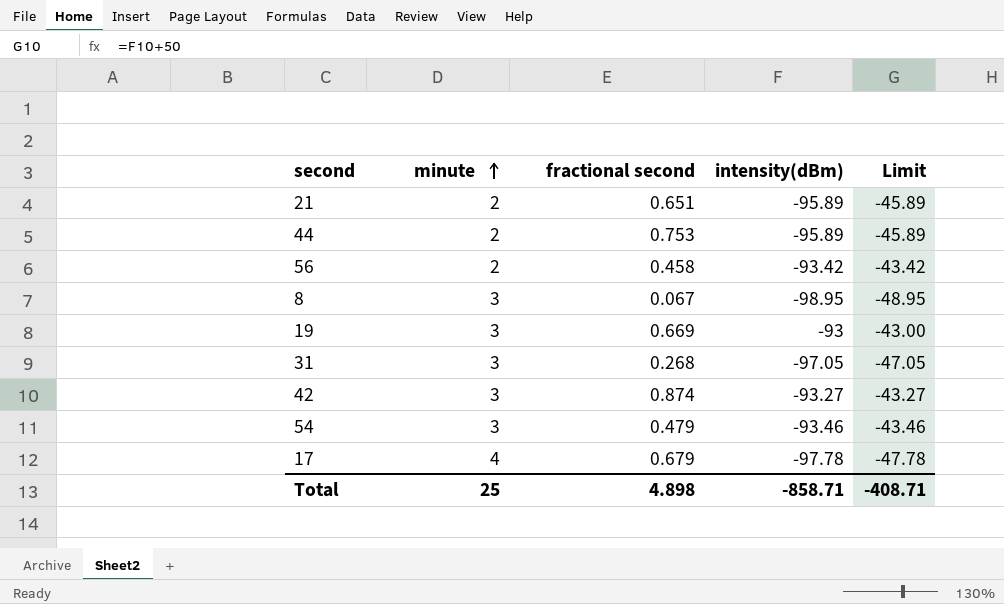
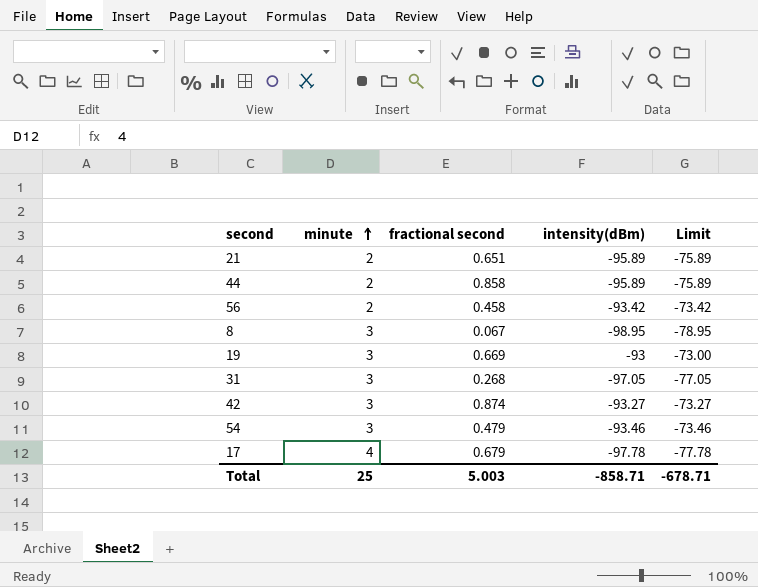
column Limit | formula: [intensity(dBm)] + 50 -> [intensity(dBm)] + 20
44 | fractional second: 0.753 -> 0.858
Total | fractional second: 4.898 -> 5.003
Total | Limit: -408.71 -> -678.71

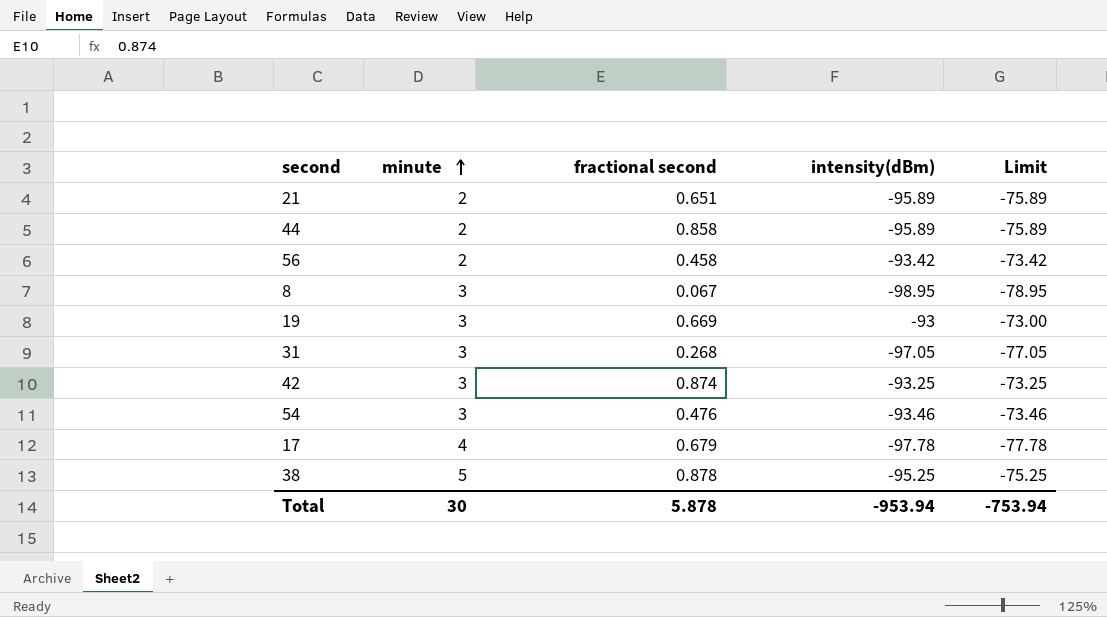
42 | intensity(dBm): -93.27 -> -93.25
42 | Limit: -73.27 -> -73.25
54 | fractional second: 0.479 -> 0.476
row 38: none -> 5 | 0.878 | -95.25 | -75.25
Total | minute: 25 -> 30
Total | fractional second: 5.003 -> 5.878
Total | intensity(dBm): -858.71 -> -953.94
Total | Limit: -678.71 -> -753.94

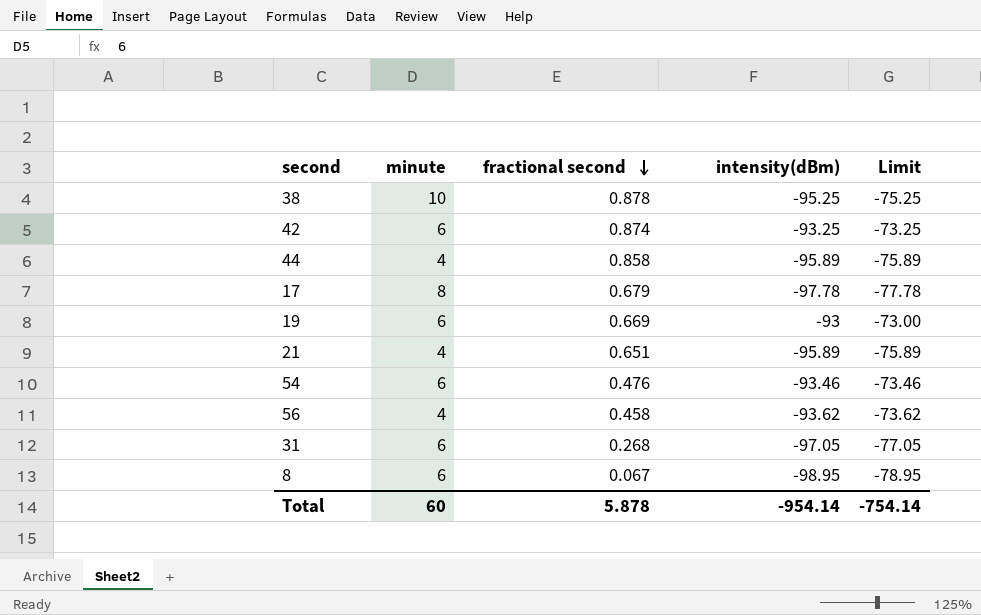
row order: minute ascending -> fractional second descending
38 | minute: 5 -> 10
42 | minute: 3 -> 6
44 | minute: 2 -> 4
17 | minute: 4 -> 8
19 | minute: 3 -> 6
21 | minute: 2 -> 4
54 | minute: 3 -> 6
56 | minute: 2 -> 4
56 | intensity(dBm): -93.42 -> -93.62
56 | Limit: -73.42 -> -73.62
31 | minute: 3 -> 6
8 | minute: 3 -> 6
Total | minute: 30 -> 60
Total | intensity(dBm): -953.94 -> -954.14
Total | Limit: -753.94 -> -754.14

